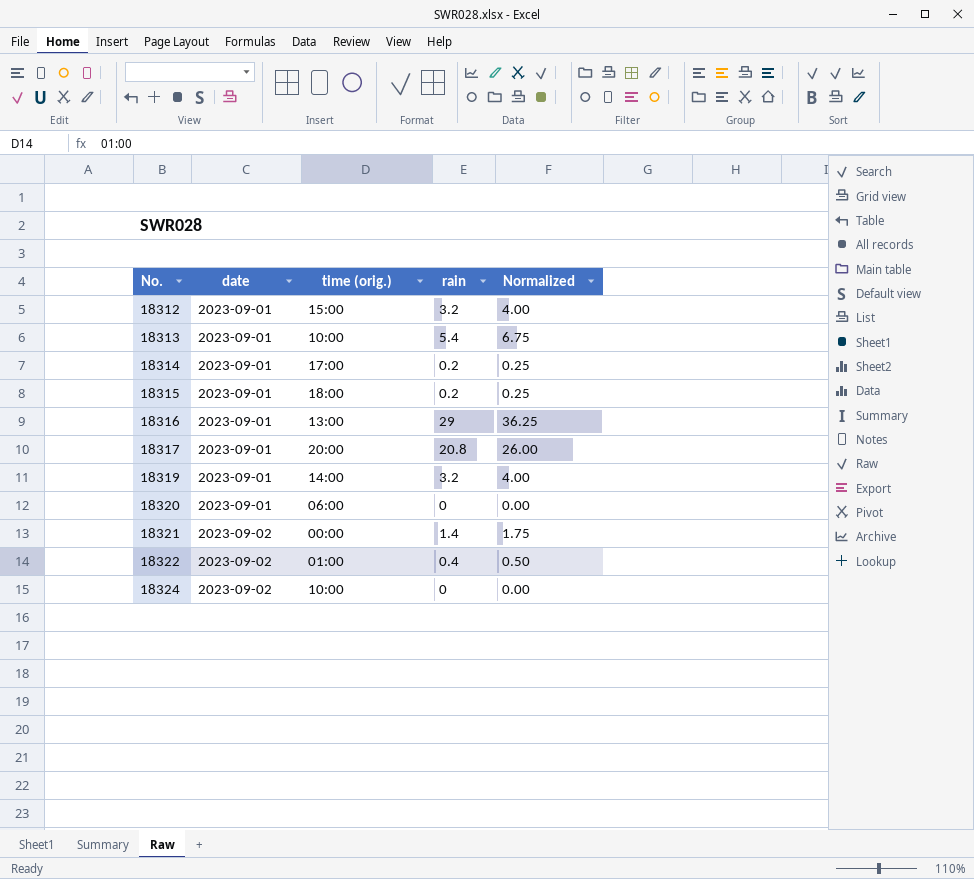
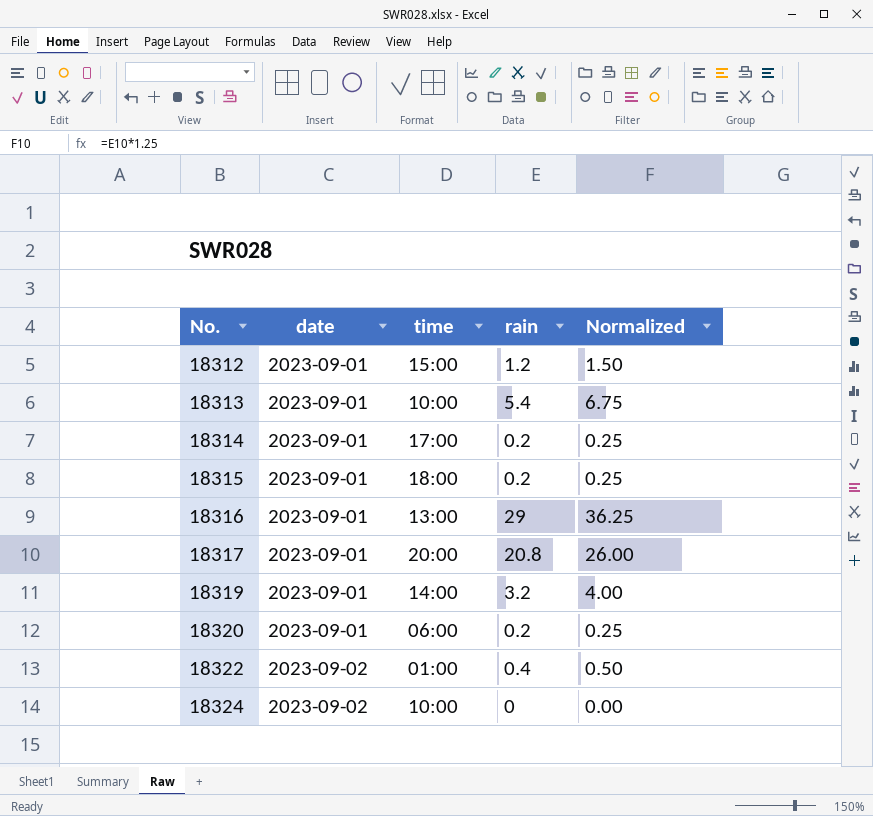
column name: time (orig.) -> time
row 18321: 2023-09-02 | 00:00 | 1.4 | 1.75 -> none
18312 | rain: 3.2 -> 1.2
18312 | Normalized: 4.00 -> 1.50
18320 | rain: 0 -> 0.2
18320 | Normalized: 0.00 -> 0.25

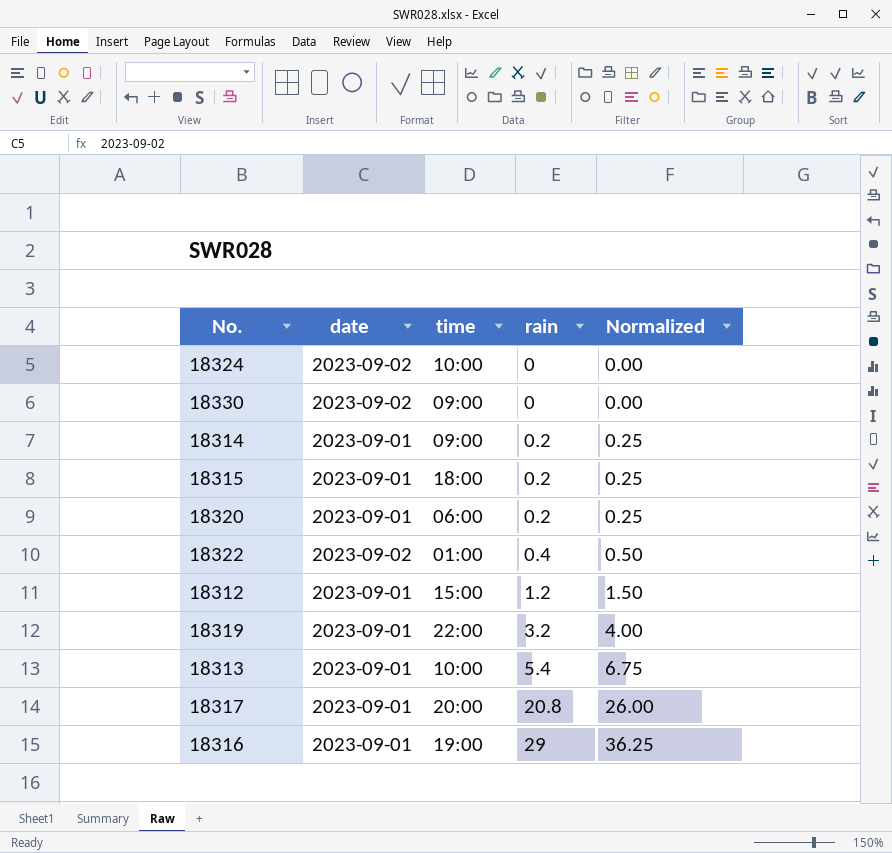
row order: No. ascending -> rain ascending
row 18330: none -> 2023-09-02 | 09:00 | 0 | 0.00
18314 | time: 17:00 -> 09:00
18319 | time: 14:00 -> 22:00
18316 | time: 13:00 -> 19:00

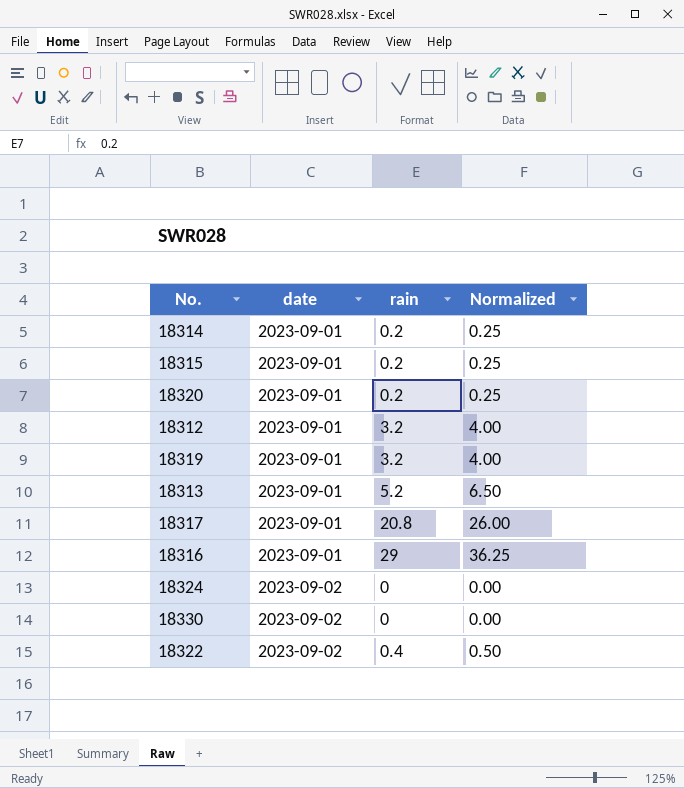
row order: rain ascending -> date ascending
column time | position: 3 -> none
18312 | rain: 1.2 -> 3.2
18312 | Normalized: 1.50 -> 4.00
18313 | rain: 5.4 -> 5.2
18313 | Normalized: 6.75 -> 6.50

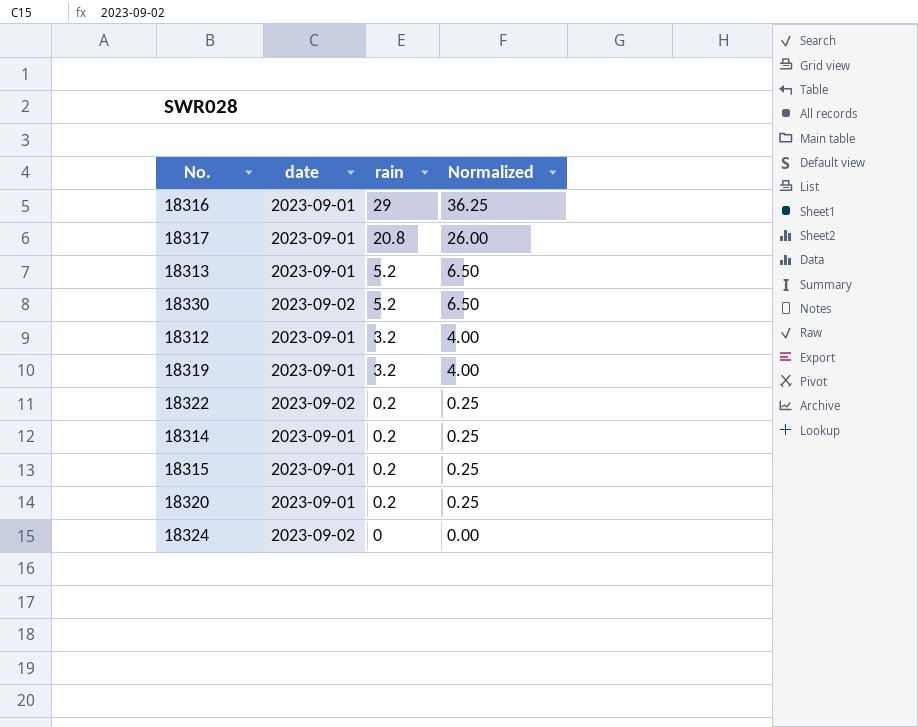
row order: date ascending -> rain descending
18330 | rain: 0 -> 5.2
18330 | Normalized: 0.00 -> 6.50
18322 | rain: 0.4 -> 0.2
18322 | Normalized: 0.50 -> 0.25

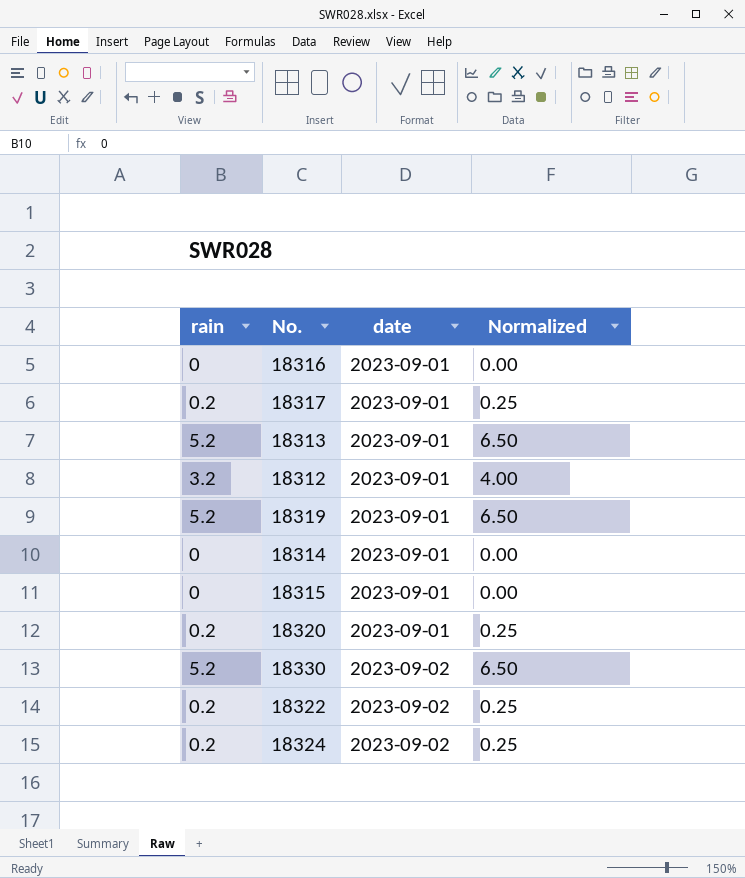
row order: rain descending -> date ascending
column rain | position: 3 -> 1
18316 | rain: 29 -> 0
18316 | Normalized: 36.25 -> 0.00
18317 | rain: 20.8 -> 0.2
18317 | Normalized: 26.00 -> 0.25
18319 | rain: 3.2 -> 5.2
18319 | Normalized: 4.00 -> 6.50
18314 | rain: 0.2 -> 0
18314 | Normalized: 0.25 -> 0.00
18315 | rain: 0.2 -> 0
18315 | Normalized: 0.25 -> 0.00
18324 | rain: 0 -> 0.2
18324 | Normalized: 0.00 -> 0.25

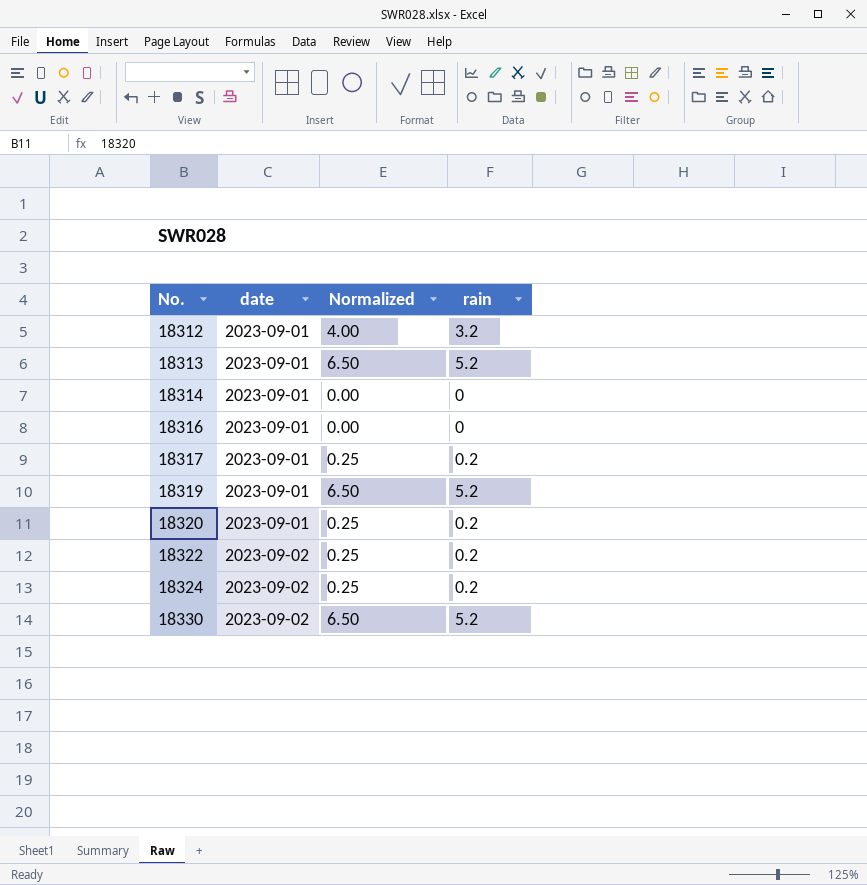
row order: date ascending -> No. ascending
column rain | position: 1 -> 4
row 18315: 0 | 2023-09-01 | 0.00 -> none

